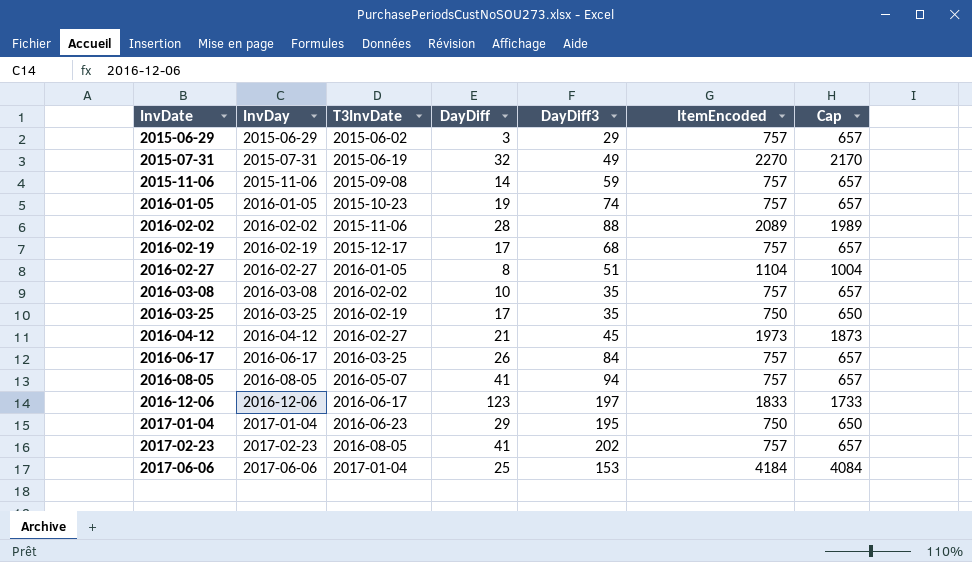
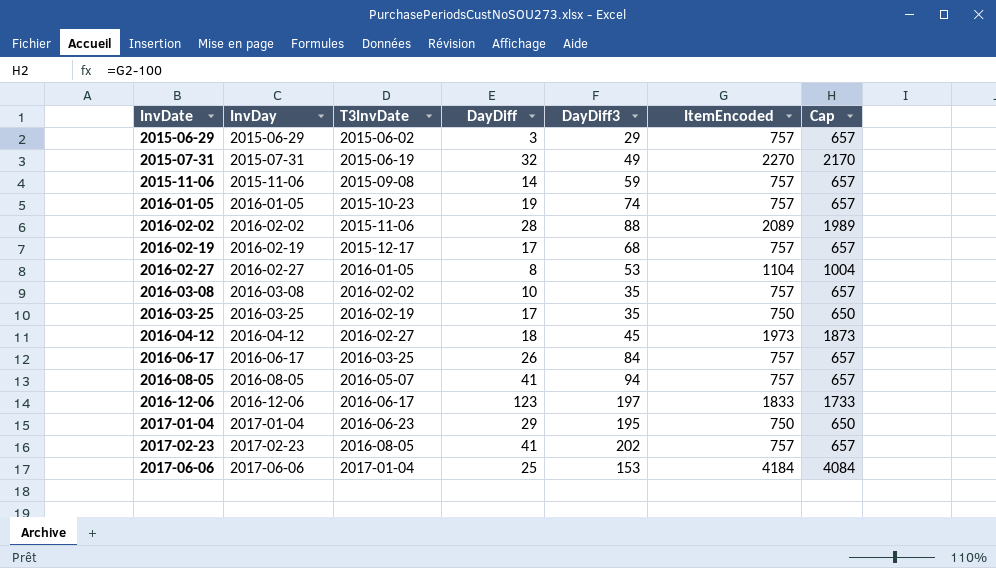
2016-02-27 | DayDiff3: 51 -> 53
2016-04-12 | DayDiff: 21 -> 18

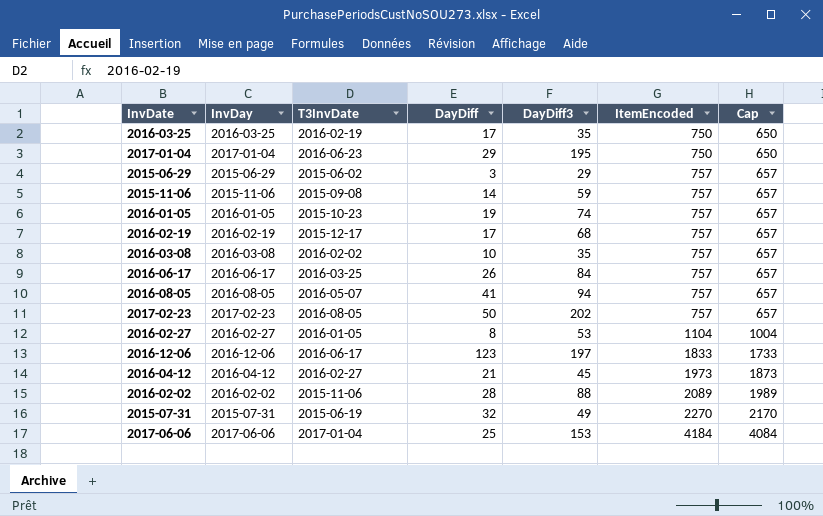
row order: InvDate ascending -> ItemEncoded ascending
2017-02-23 | DayDiff: 41 -> 50
2016-04-12 | DayDiff: 18 -> 21

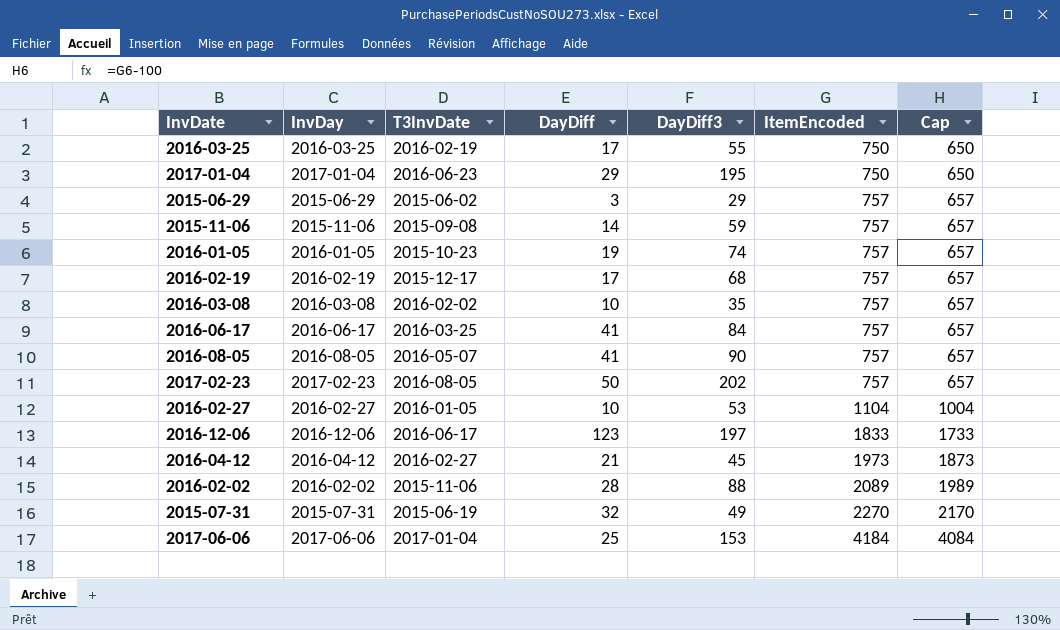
2016-03-25 | DayDiff3: 35 -> 55
2016-06-17 | DayDiff: 26 -> 41
2016-08-05 | DayDiff3: 94 -> 90
2016-02-27 | DayDiff: 8 -> 10

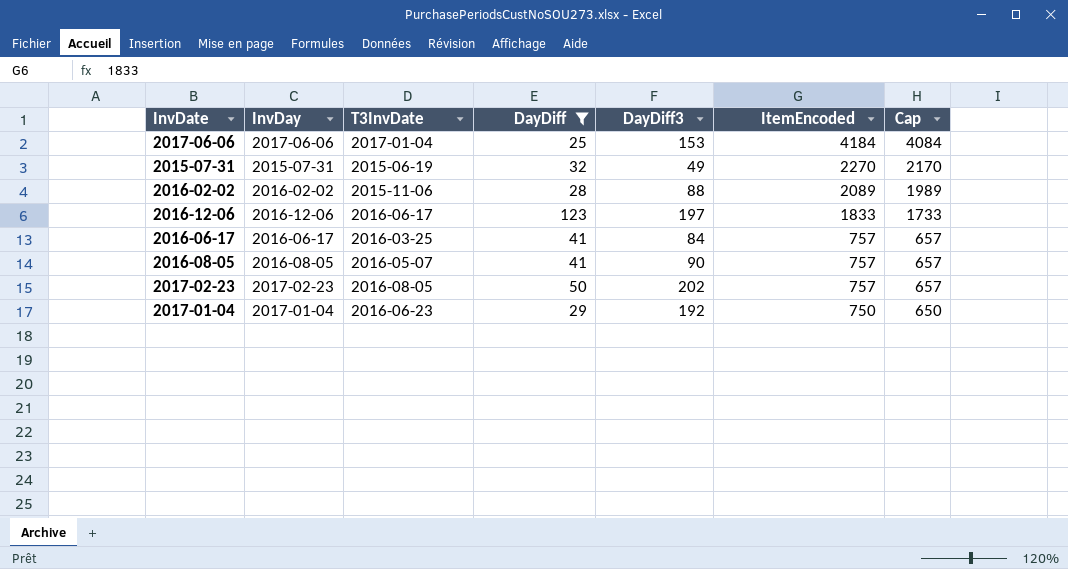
filter: none -> DayDiff >= 25
row order: ItemEncoded ascending -> ItemEncoded descending
2017-01-04 | DayDiff3: 195 -> 192

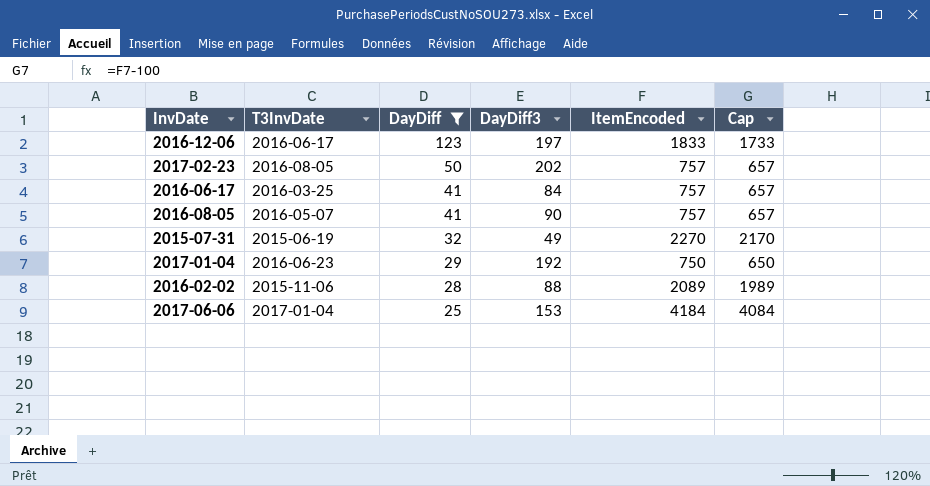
row order: ItemEncoded descending -> DayDiff descending
column InvDay | position: 2 -> none

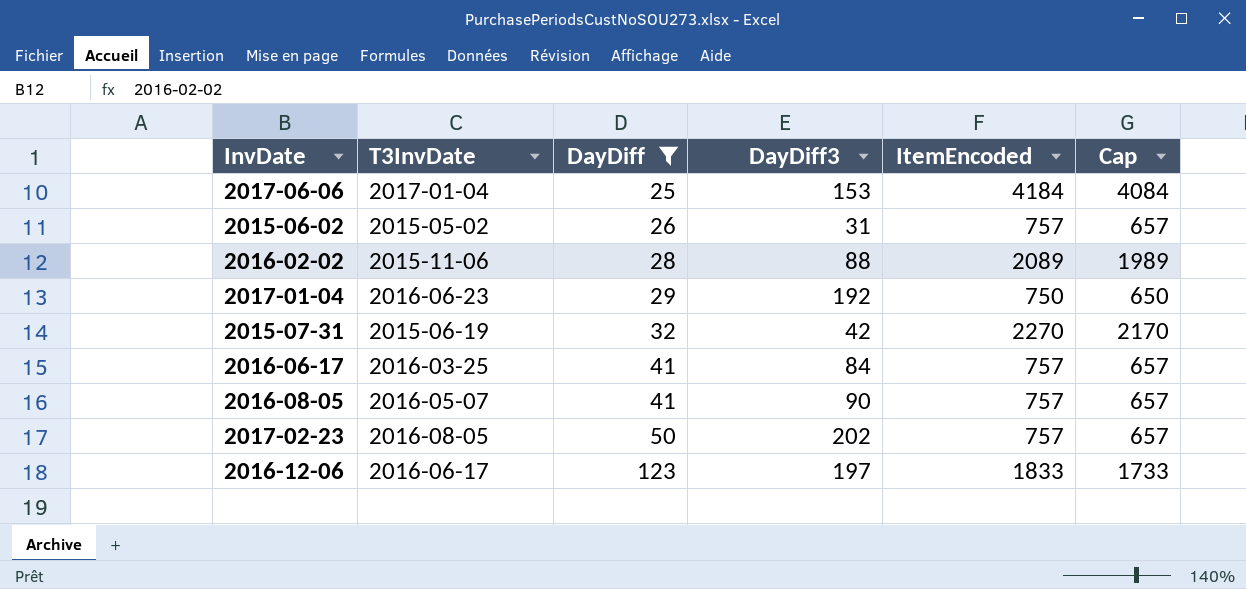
row order: DayDiff descending -> DayDiff ascending
row 2015-06-02: none -> 2015-05-02 | 26 | 31 | 757 | 657
2015-07-31 | DayDiff3: 49 -> 42

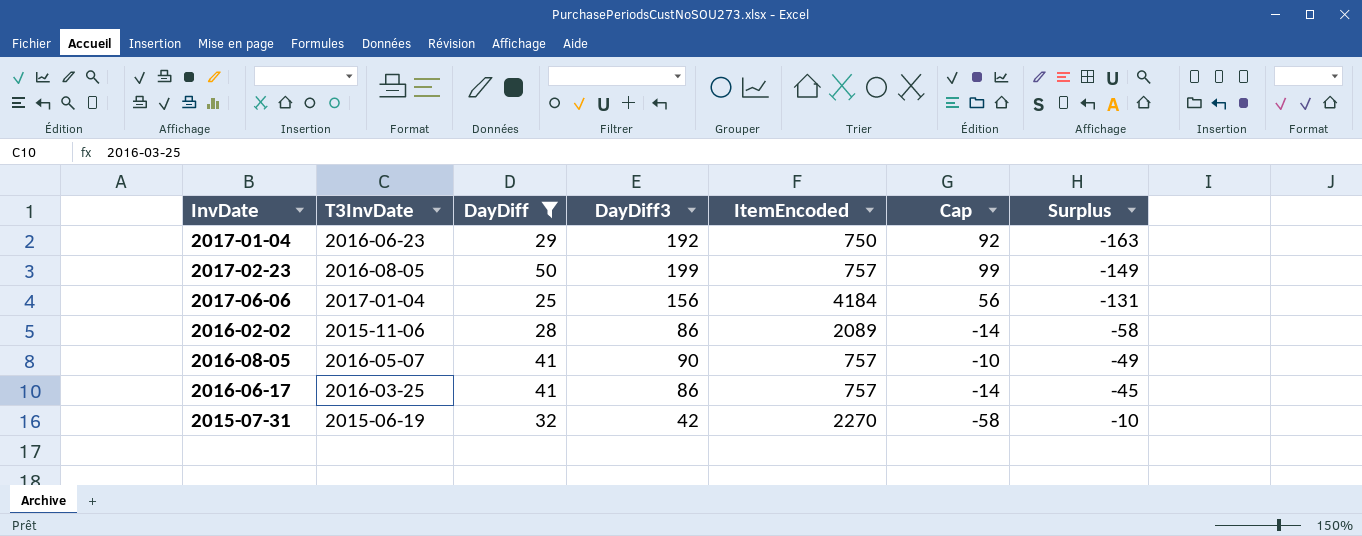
row order: DayDiff ascending -> Surplus ascending
column Cap | formula: [ItemEncoded] - 100 -> [DayDiff3] - 100
column Surplus | formula: none -> [DayDiff] - [DayDiff3]
row 2015-06-02: 2015-05-02 | 26 | 31 | 757 | 657 -> none
row 2016-12-06: 2016-06-17 | 123 | 197 | 1833 | 1733 -> none
2017-02-23 | DayDiff3: 202 -> 199
2017-06-06 | DayDiff3: 153 -> 156
2016-02-02 | DayDiff3: 88 -> 86
2016-06-17 | DayDiff3: 84 -> 86

